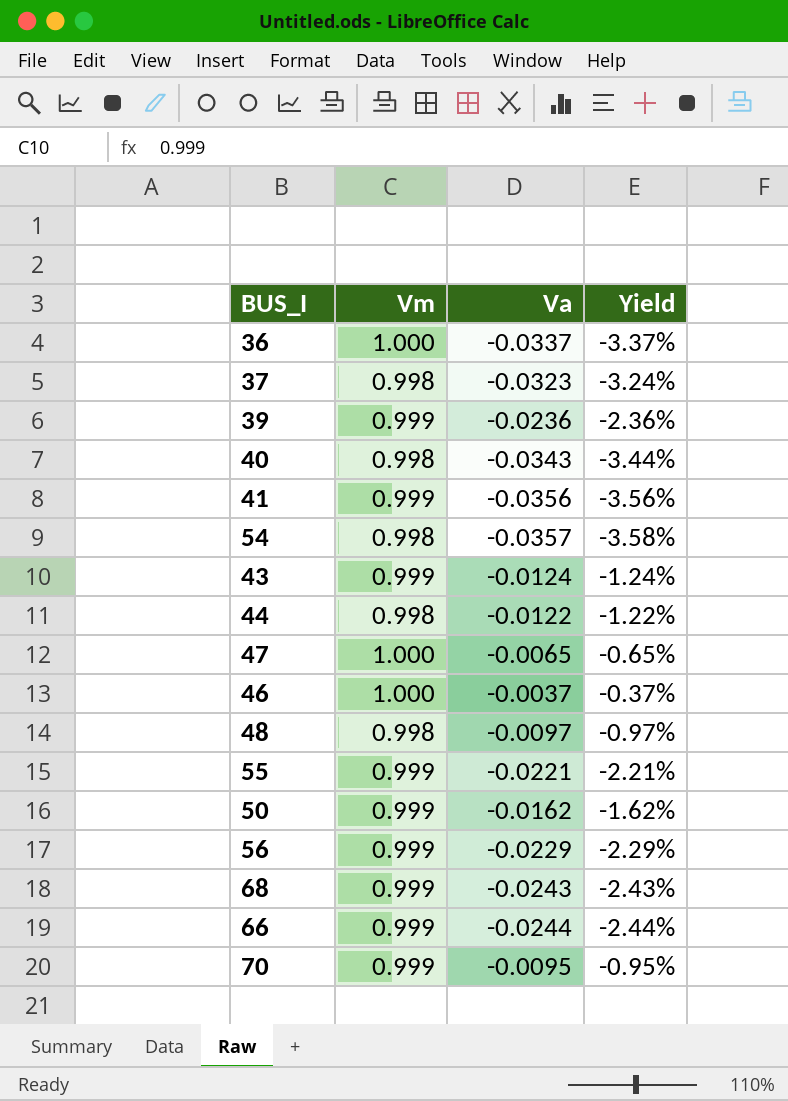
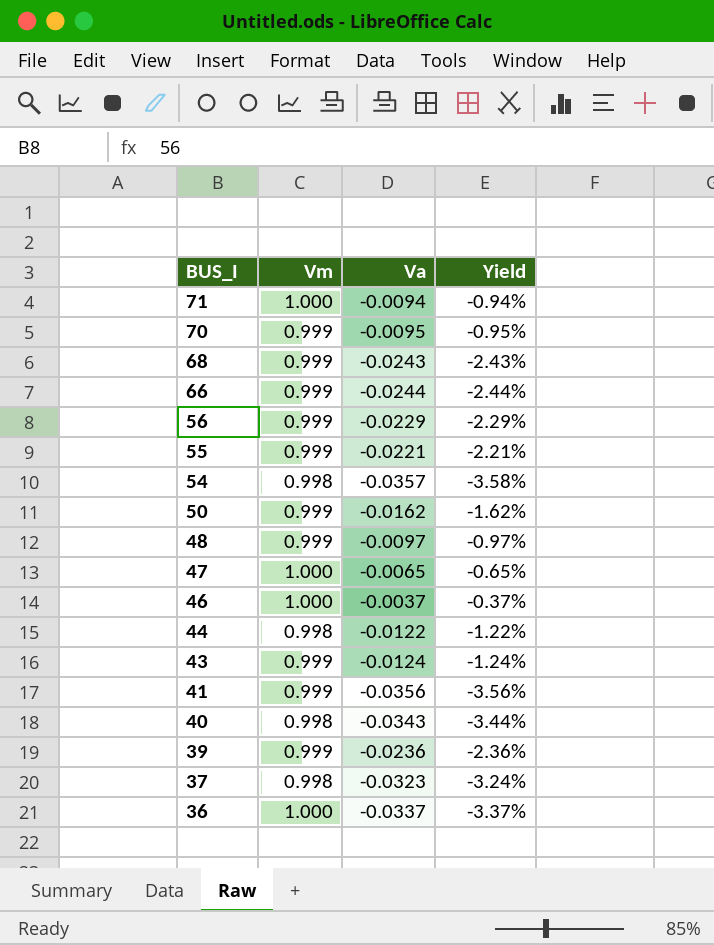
row order: none -> BUS_I descending
row 71: none -> 1.000 | -0.0094 | -0.94%
48 | Vm: 0.998 -> 0.999

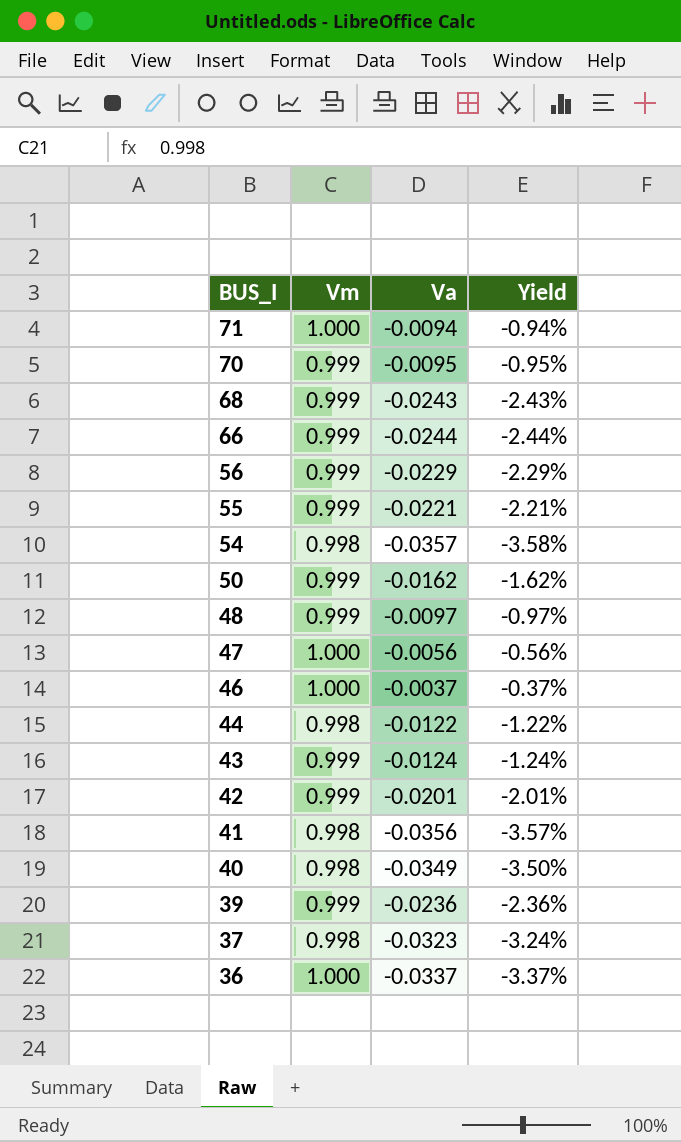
47 | Va: -0.0065 -> -0.0056
47 | Yield: -0.65% -> -0.56%
row 42: none -> 0.999 | -0.0201 | -2.01%
41 | Vm: 0.999 -> 0.998
41 | Yield: -3.56% -> -3.57%
40 | Va: -0.0343 -> -0.0349
40 | Yield: -3.44% -> -3.50%

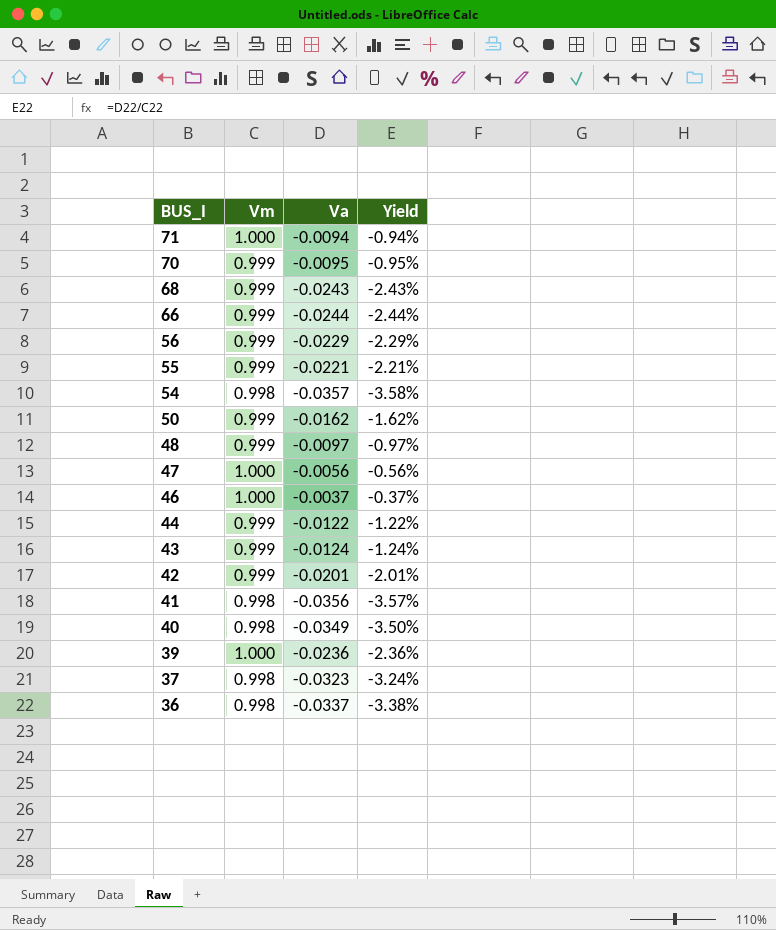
44 | Vm: 0.998 -> 0.999
39 | Vm: 0.999 -> 1.000
36 | Vm: 1.000 -> 0.998
36 | Yield: -3.37% -> -3.38%

